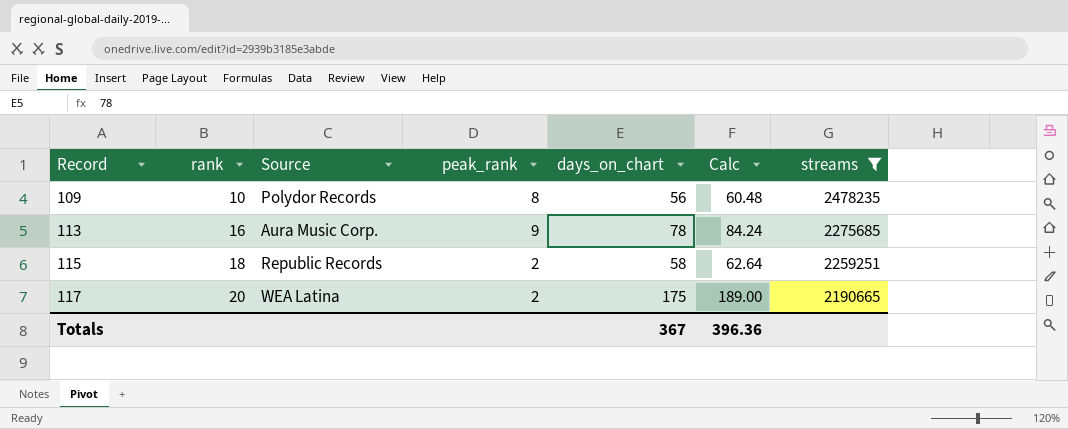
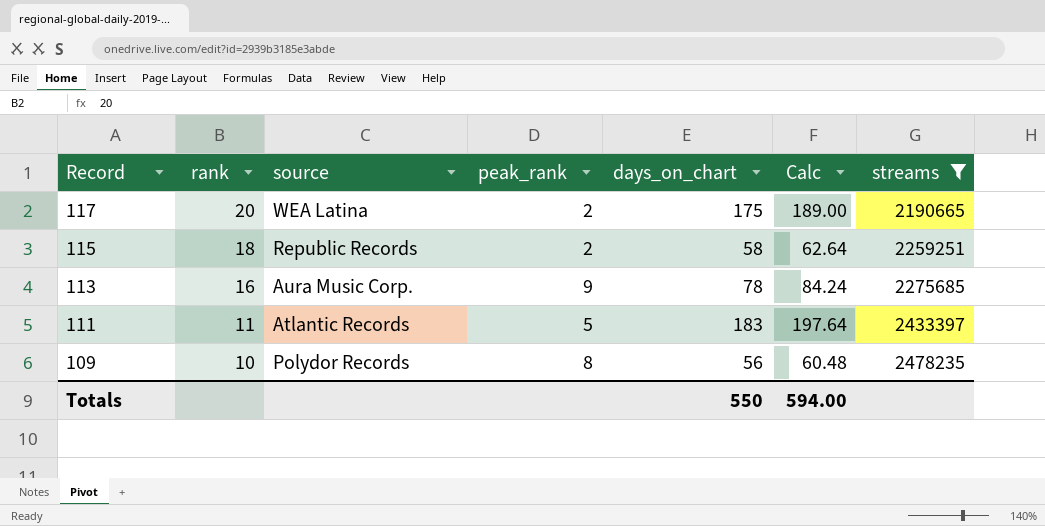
row order: Record ascending -> Record descending
column name: Source -> source
row 111: none -> 11 | Atlantic Records | 5 | 183 | 197.64 | 2433397
Totals | days_on_chart: 367 -> 550
Totals | Calc: 396.36 -> 594.00

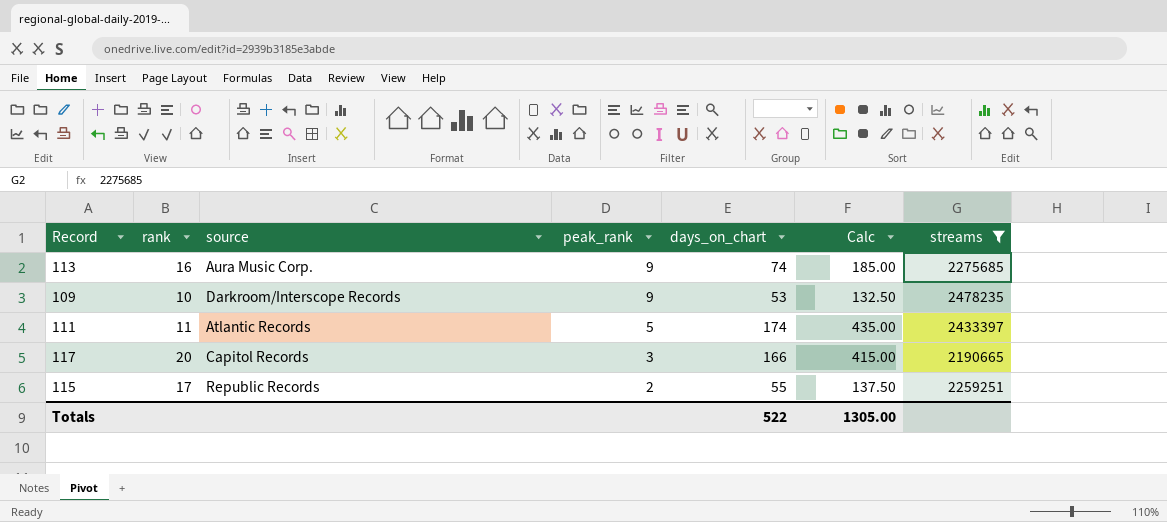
row order: Record descending -> peak_rank descending
column Calc | formula: [days_on_chart] * 1.08 -> [days_on_chart] * 2.5
113 | days_on_chart: 78 -> 74
109 | source: Polydor Records -> Darkroom/Interscope Records
109 | peak_rank: 8 -> 9
109 | days_on_chart: 56 -> 53
111 | days_on_chart: 183 -> 174
117 | source: WEA Latina -> Capitol Records
117 | peak_rank: 2 -> 3
117 | days_on_chart: 175 -> 166
115 | rank: 18 -> 17
115 | days_on_chart: 58 -> 55
Totals | days_on_chart: 550 -> 522
Totals | Calc: 594.00 -> 1305.00

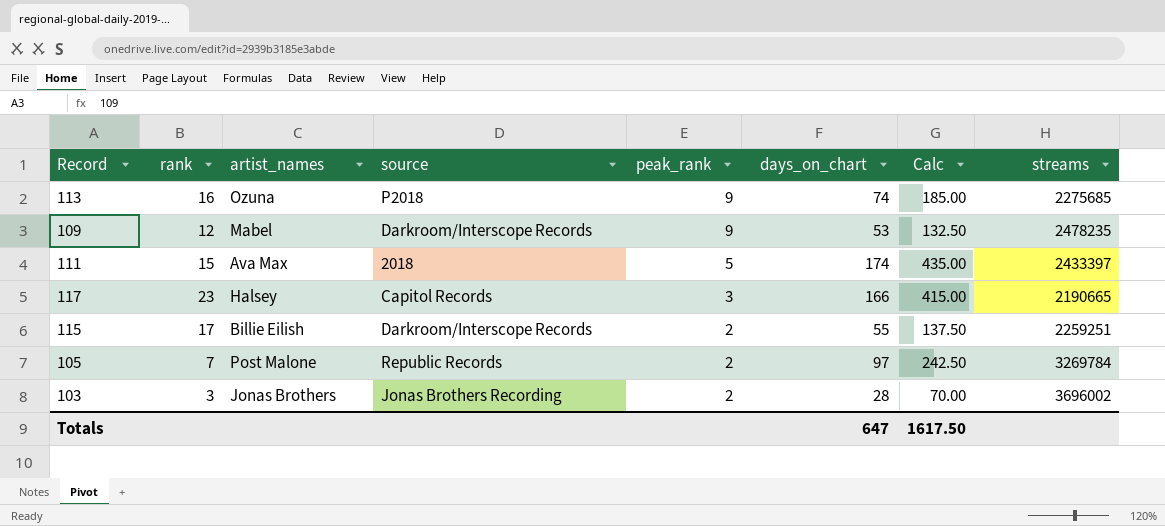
filter: streams <= 2478235 -> none
column artist_names | position: none -> 3
113 | source: Aura Music Corp. -> P2018
109 | rank: 10 -> 12
111 | rank: 11 -> 15
111 | source: Atlantic Records -> 2018
117 | rank: 20 -> 23
115 | source: Republic Records -> Darkroom/Interscope Records
Totals | days_on_chart: 522 -> 647
Totals | Calc: 1305.00 -> 1617.50

